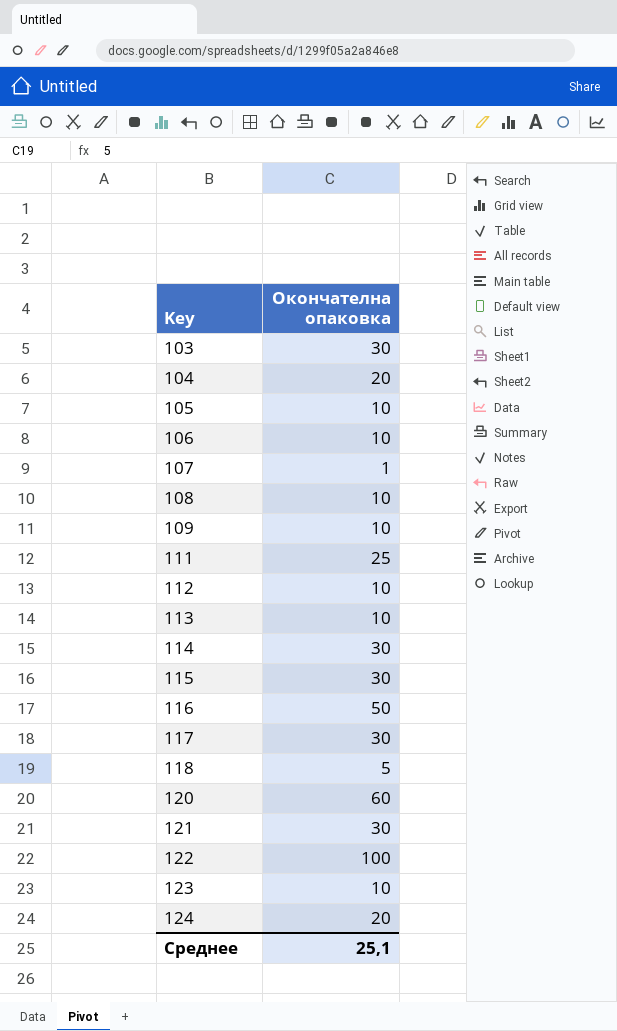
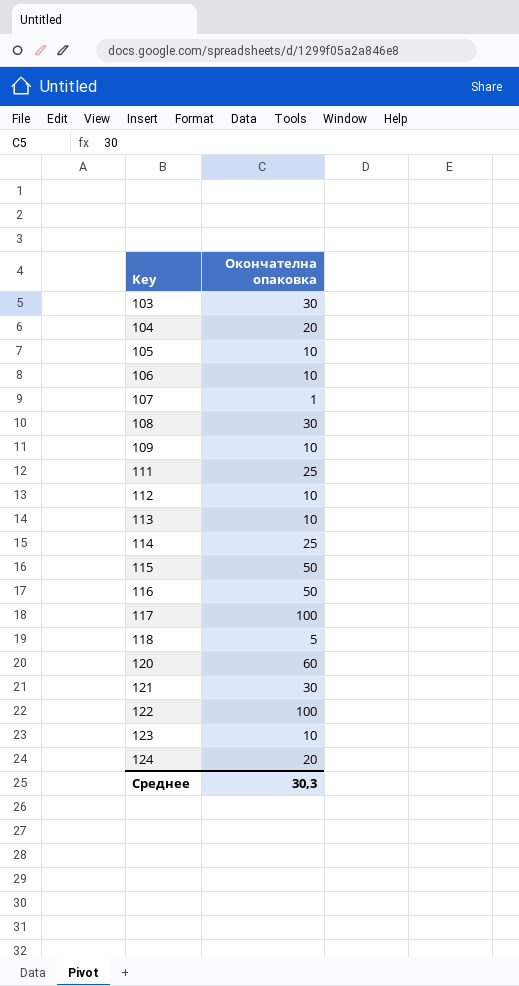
108 | Окончателна опаковка: 10 -> 30
114 | Окончателна опаковка: 30 -> 25
115 | Окончателна опаковка: 30 -> 50
117 | Окончателна опаковка: 30 -> 100
Среднее | Окончателна опаковка: 25,1 -> 30,3

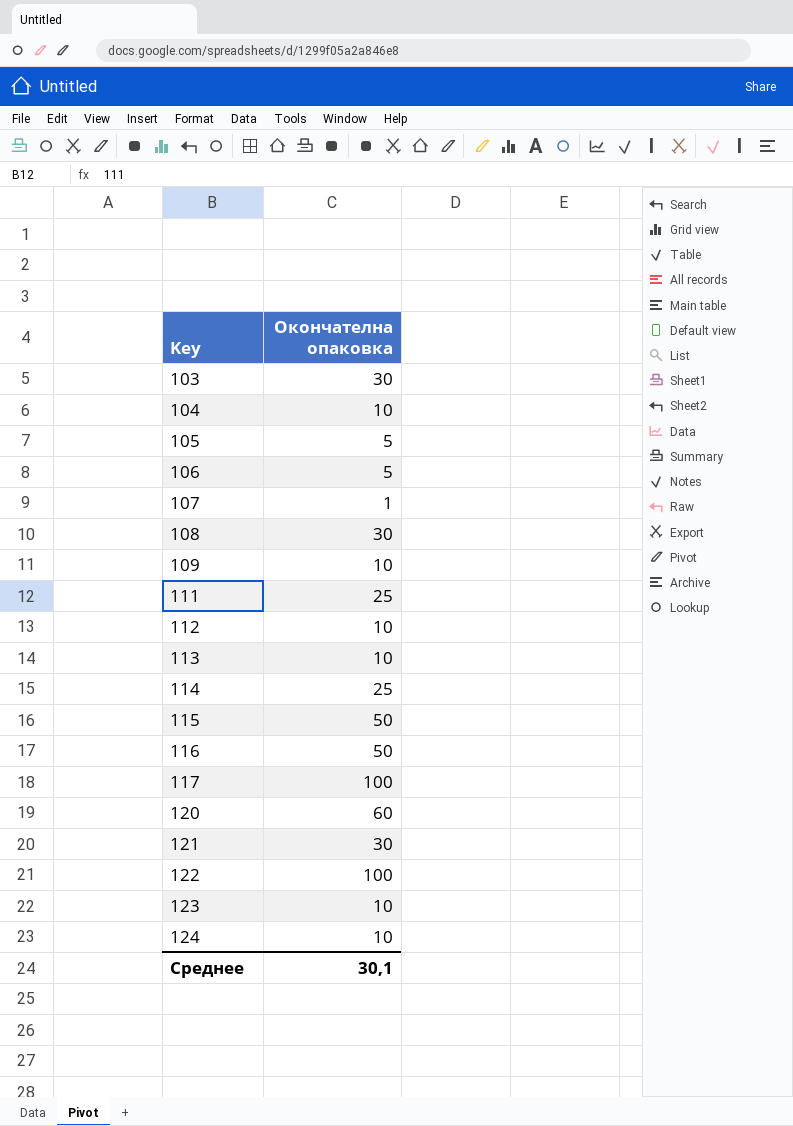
row 118: 5 -> none
104 | Окончателна опаковка: 20 -> 10
105 | Окончателна опаковка: 10 -> 5
106 | Окончателна опаковка: 10 -> 5
124 | Окончателна опаковка: 20 -> 10
Среднее | Окончателна опаковка: 30,3 -> 30,1

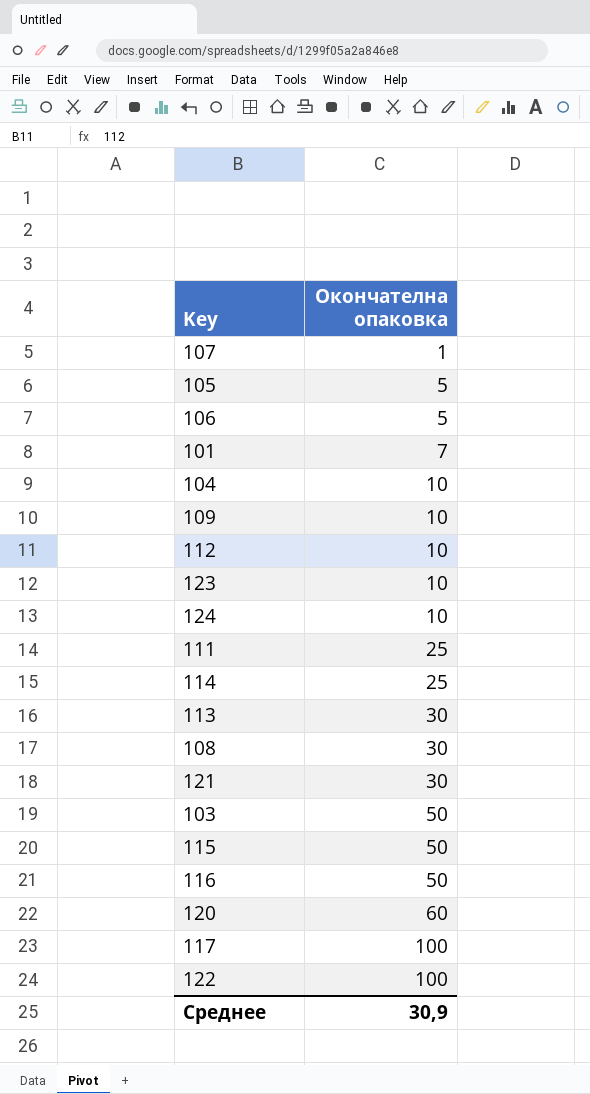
row order: Key ascending -> Окончателна опаковка ascending
row 101: none -> 7
113 | Окончателна опаковка: 10 -> 30
103 | Окончателна опаковка: 30 -> 50
Среднее | Окончателна опаковка: 30,1 -> 30,9

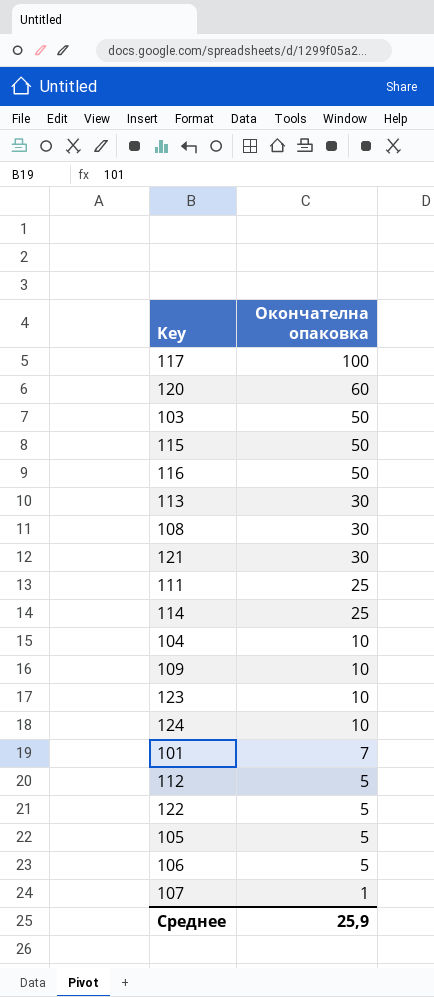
row order: Окончателна опаковка ascending -> Окончателна опаковка descending
112 | Окончателна опаковка: 10 -> 5
122 | Окончателна опаковка: 100 -> 5
Среднее | Окончателна опаковка: 30,9 -> 25,9

